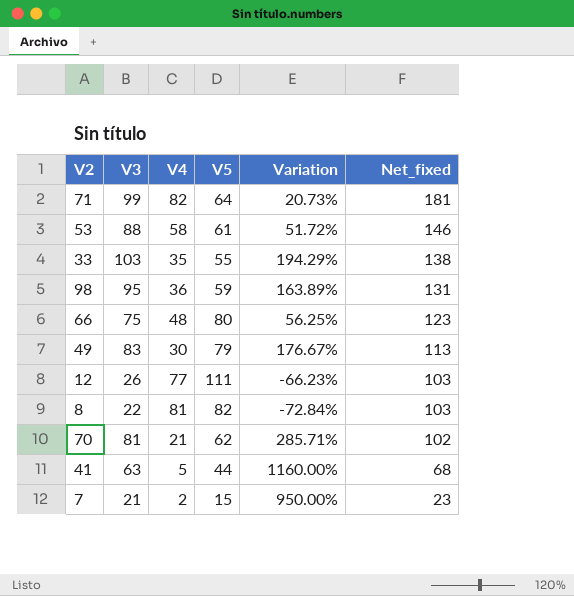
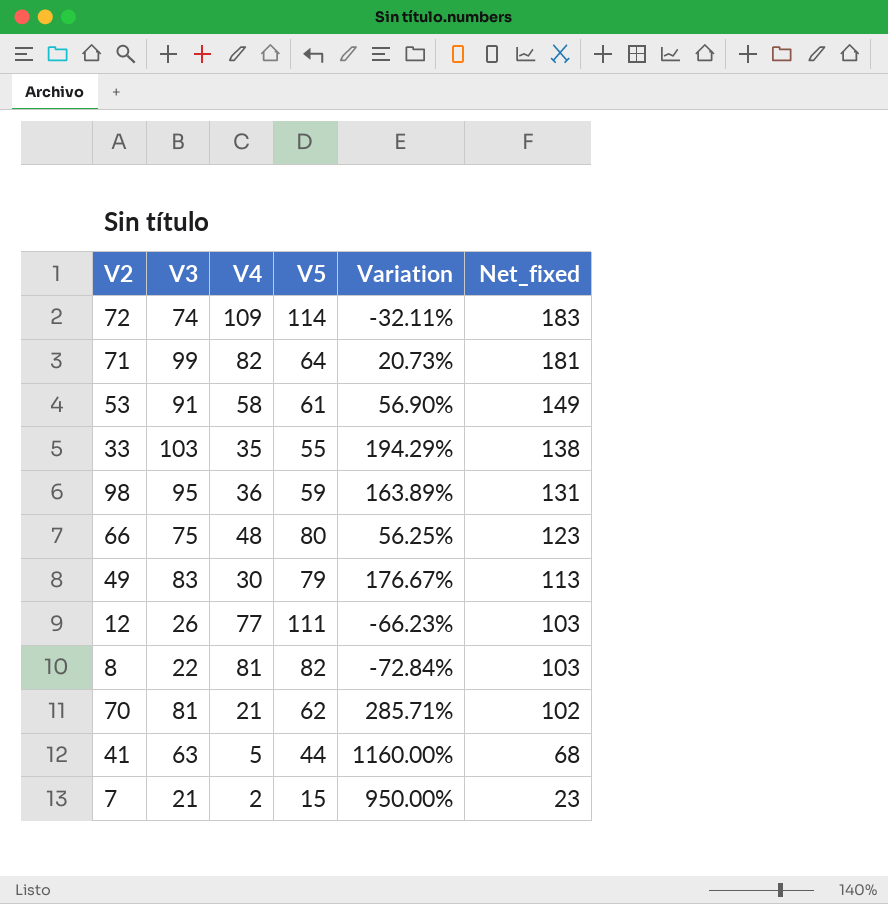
row 72: none -> 74 | 109 | 114 | -32.11% | 183
53 | V3: 88 -> 91
53 | Variation: 51.72% -> 56.90%
53 | Net_fixed: 146 -> 149

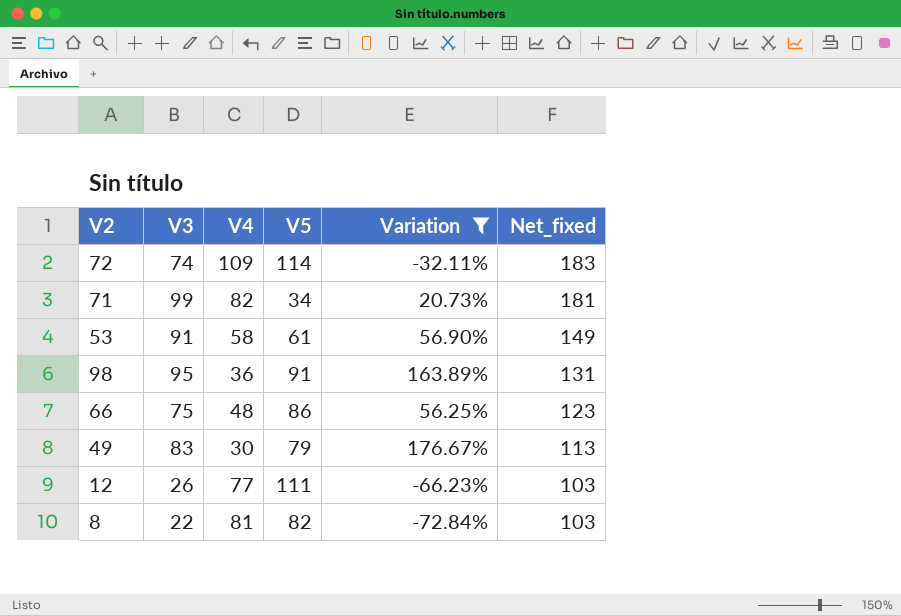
filter: none -> Variation <= 176.67%
71 | V5: 64 -> 34
98 | V5: 59 -> 91
66 | V5: 80 -> 86

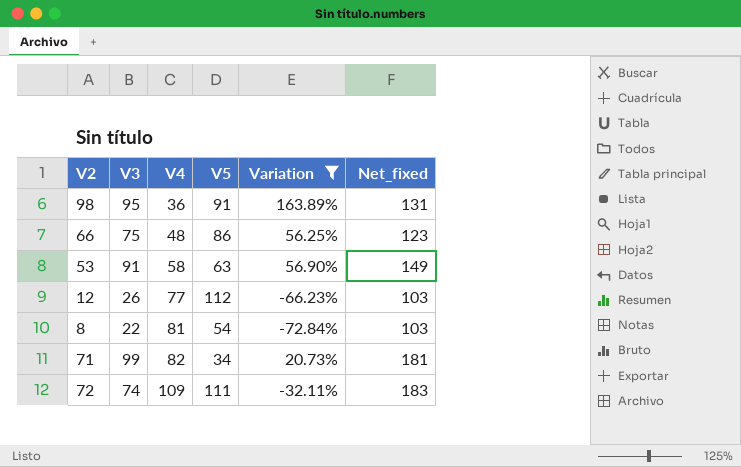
row order: Net_fixed descending -> V4 ascending
row 49: 83 | 30 | 79 | 176.67% | 113 -> none
53 | V5: 61 -> 63
12 | V5: 111 -> 112
8 | V5: 82 -> 54
72 | V5: 114 -> 111

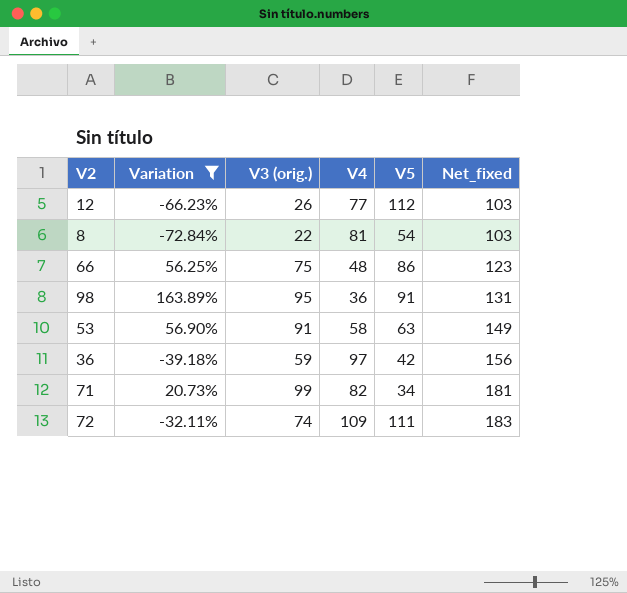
row order: V4 ascending -> Net_fixed ascending
column Variation | position: 5 -> 2
column name: V3 -> V3 (orig.)
row 36: none -> -39.18% | 59 | 97 | 42 | 156

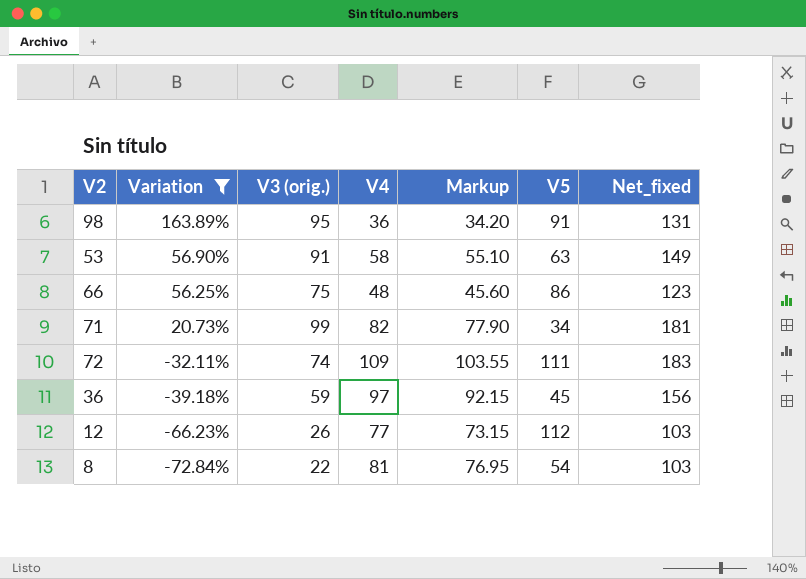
row order: Net_fixed ascending -> Variation descending
column Markup | formula: none -> [V4] * 0.95
36 | V5: 42 -> 45

